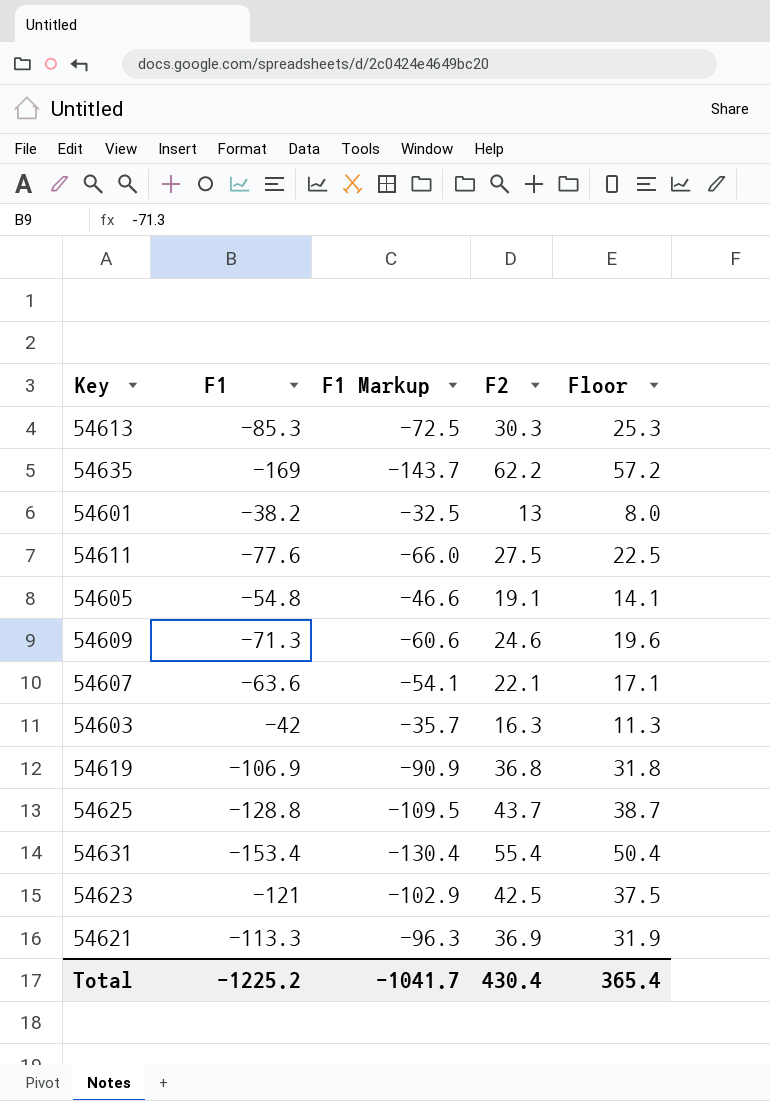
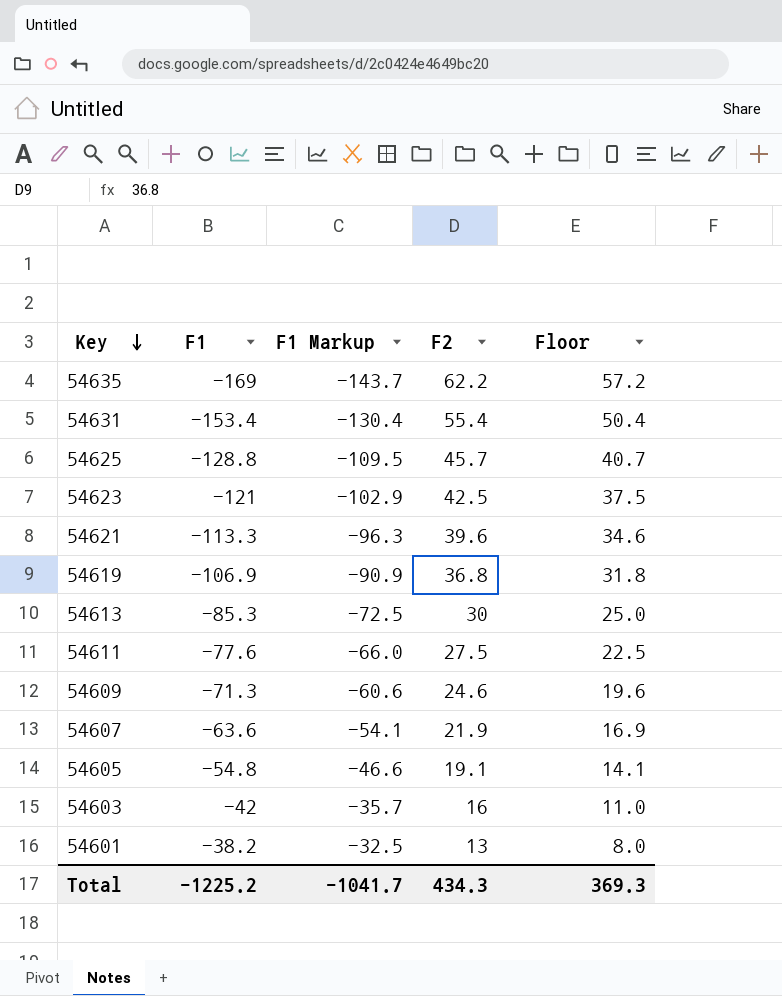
row order: none -> Key descending
54625 | F2: 43.7 -> 45.7
54625 | Floor: 38.7 -> 40.7
54621 | F2: 36.9 -> 39.6
54621 | Floor: 31.9 -> 34.6
54613 | F2: 30.3 -> 30
54613 | Floor: 25.3 -> 25.0
54607 | F2: 22.1 -> 21.9
54607 | Floor: 17.1 -> 16.9
54603 | F2: 16.3 -> 16
54603 | Floor: 11.3 -> 11.0
Total | F2: 430.4 -> 434.3
Total | Floor: 365.4 -> 369.3

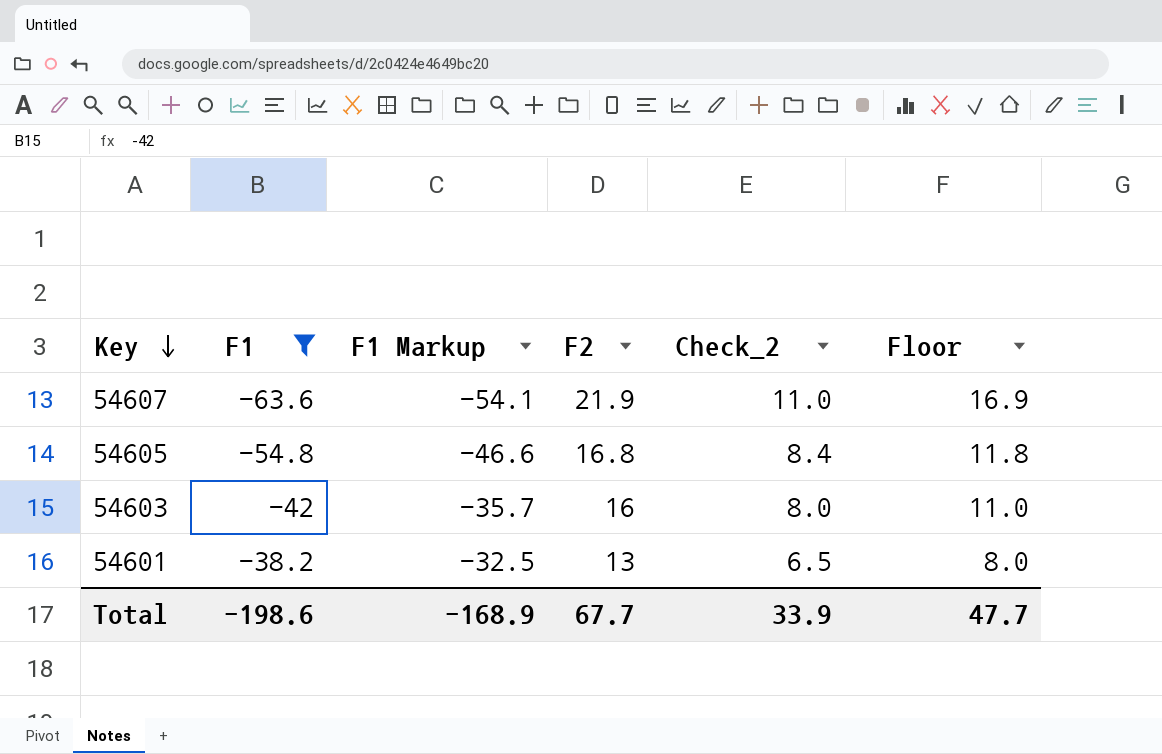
filter: none -> F1 >= -63.6
column Check_2 | formula: none -> [F2] * 0.5
54605 | F2: 19.1 -> 16.8
54605 | Floor: 14.1 -> 11.8
Total | F1: -1225.2 -> -198.6
Total | F1 Markup: -1041.7 -> -168.9
Total | F2: 434.3 -> 67.7
Total | Floor: 369.3 -> 47.7

